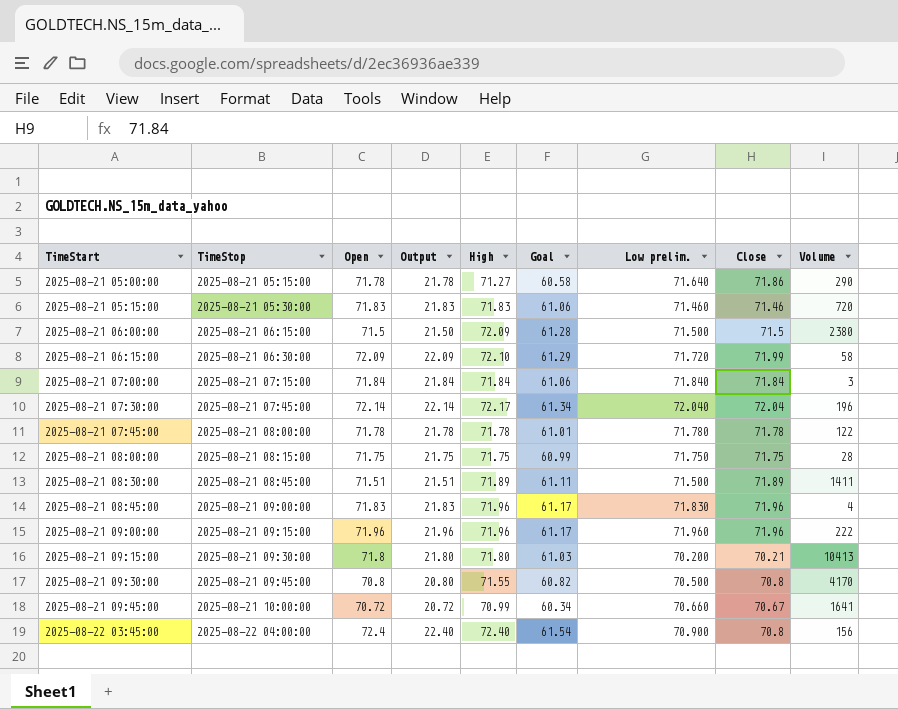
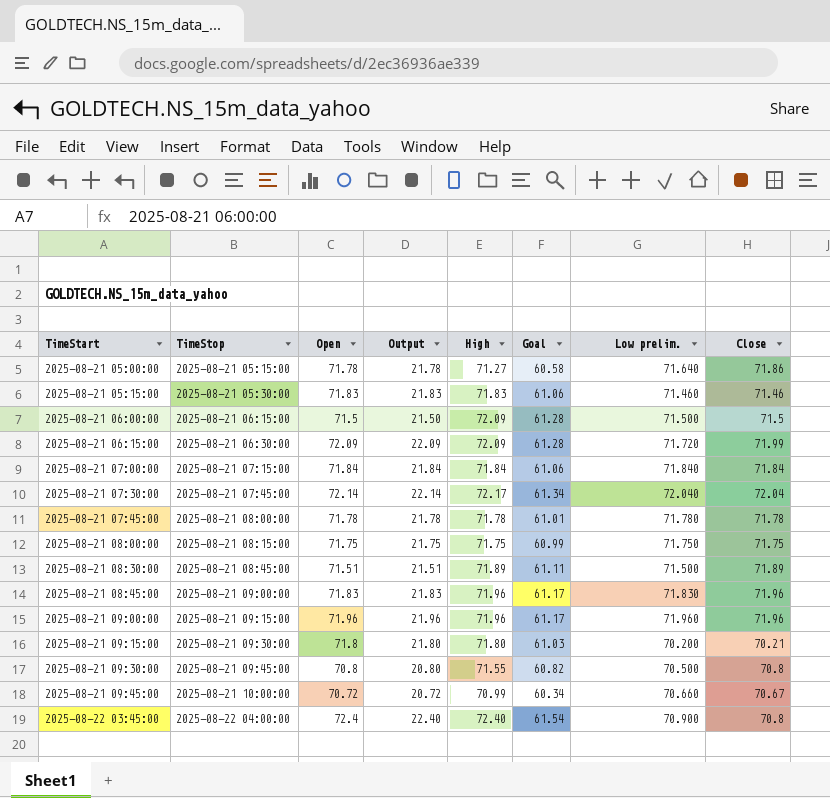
column Volume | position: 9 -> none
2025-08-21 06:15:00 | High: 72.10 -> 72.09
2025-08-21 06:15:00 | Goal: 61.29 -> 61.28

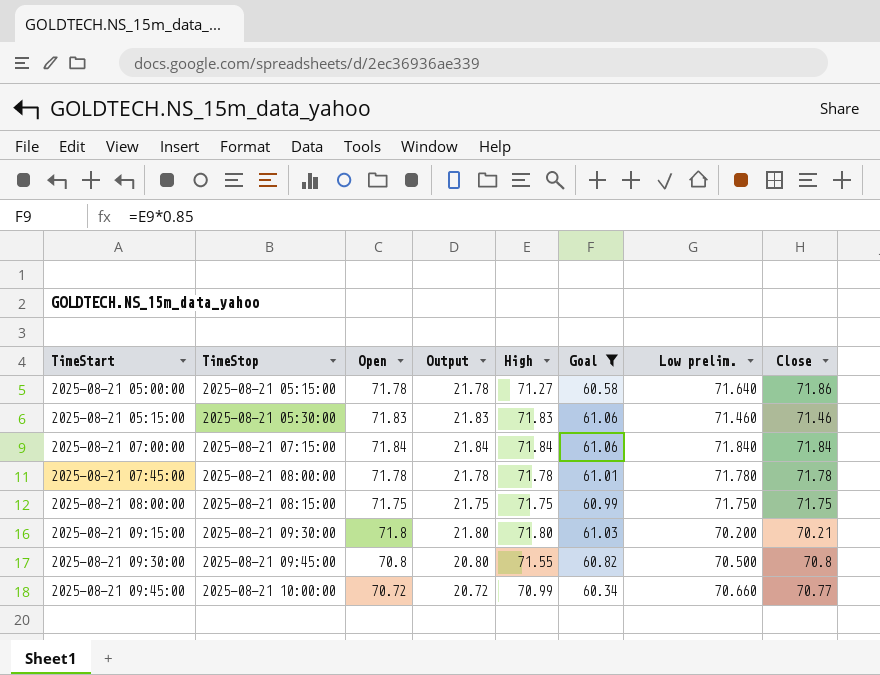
filter: none -> Goal <= 61.06
2025-08-21 09:45:00 | Close: 70.67 -> 70.77

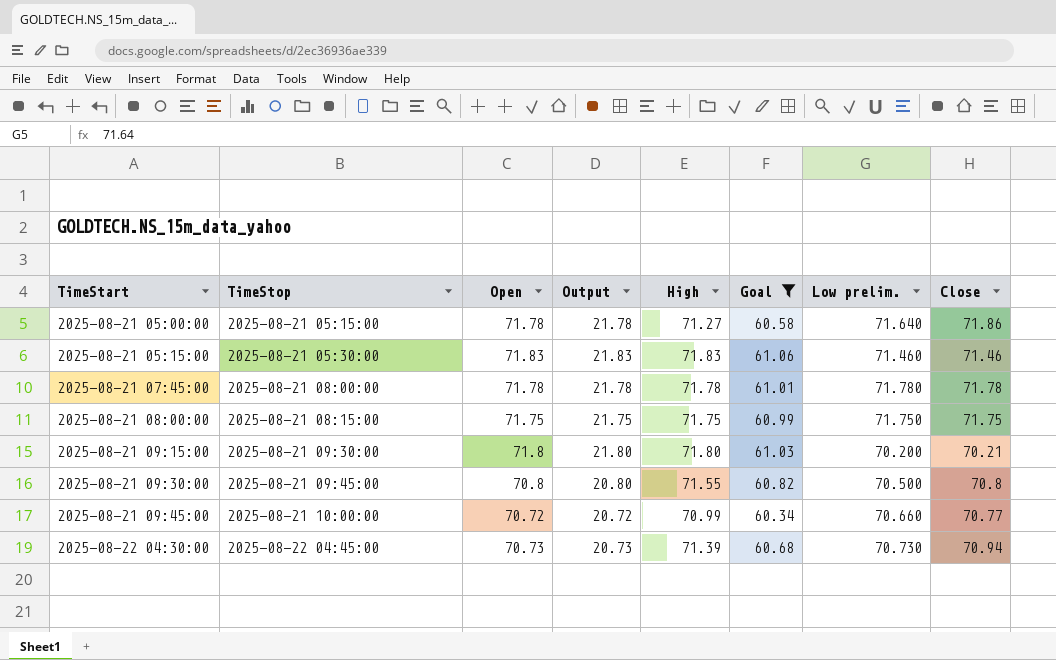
row 2025-08-21 07:00:00: 2025-08-21 07:15:00 | 71.84 | 21.84 | 71.84 | 61.06 | 71.840 | 71.84 -> none
row 2025-08-22 04:30:00: none -> 2025-08-22 04:45:00 | 70.73 | 20.73 | 71.39 | 60.68 | 70.730 | 70.94

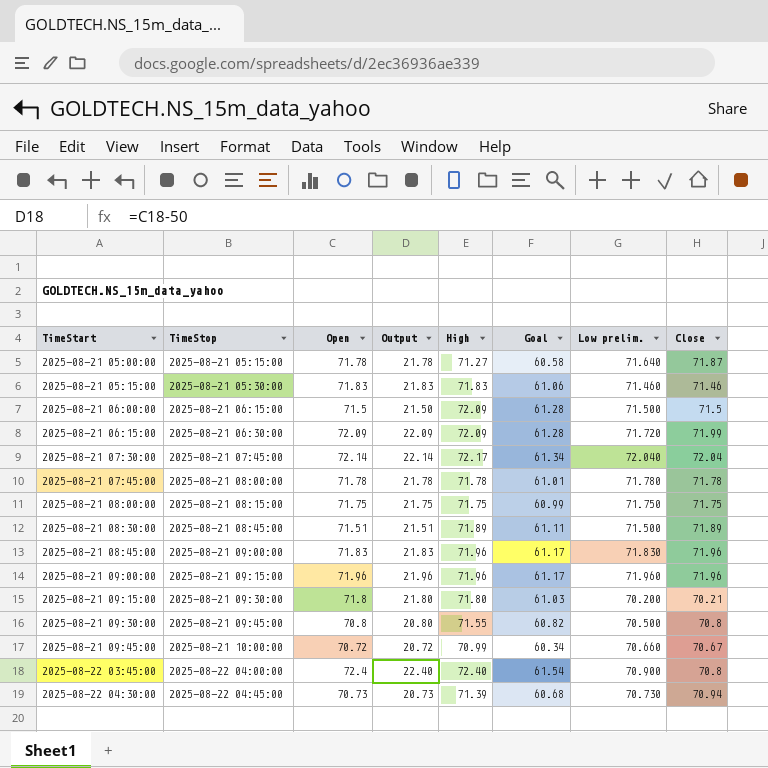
filter: Goal <= 61.06 -> none
2025-08-21 05:00:00 | Close: 71.86 -> 71.87
2025-08-21 09:45:00 | Close: 70.77 -> 70.67

